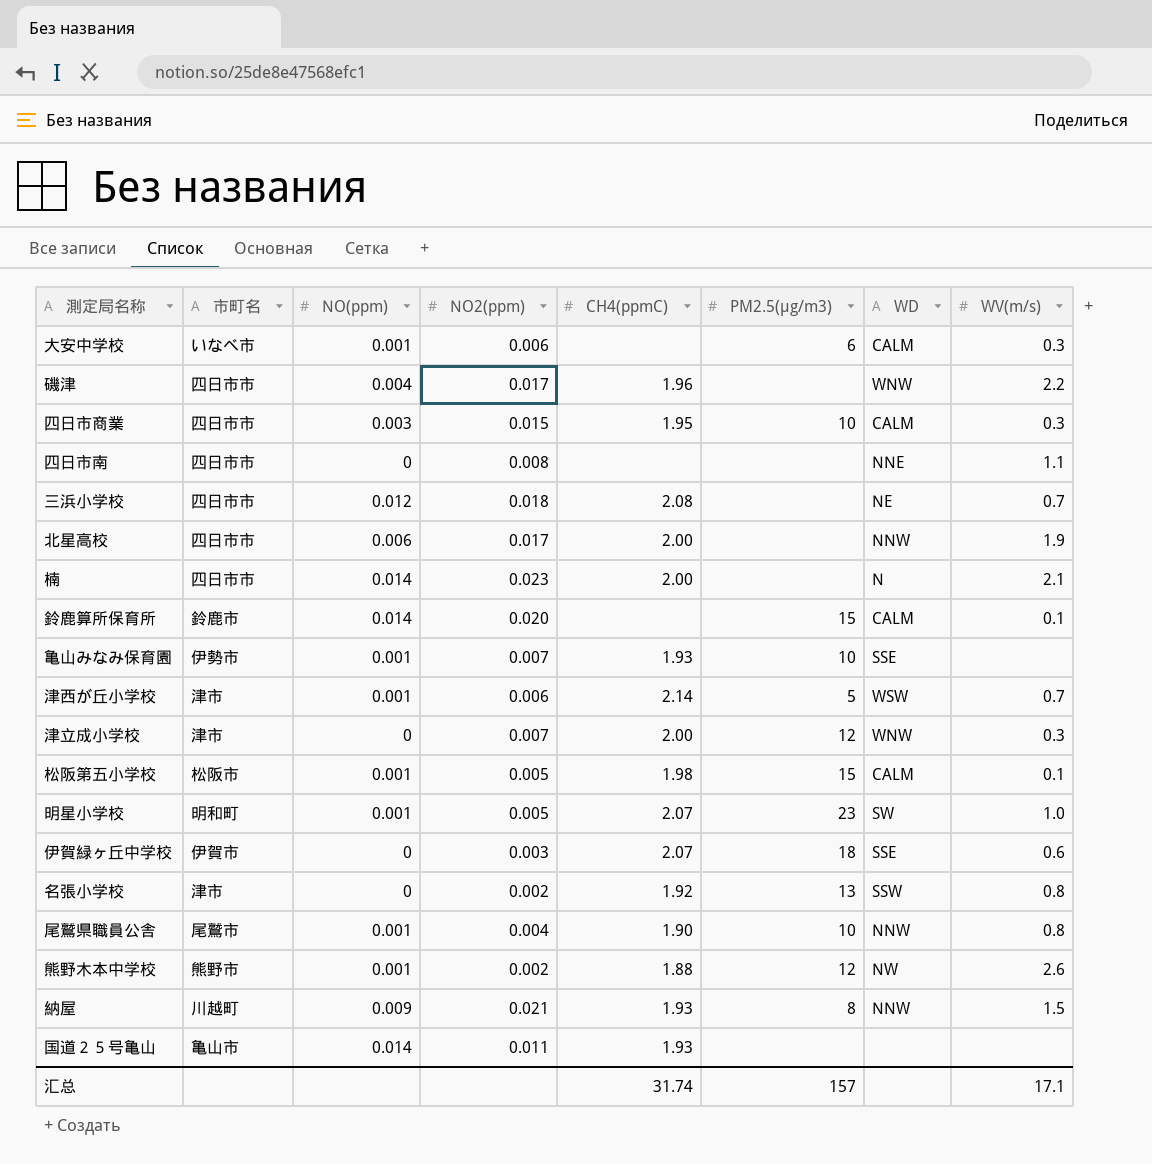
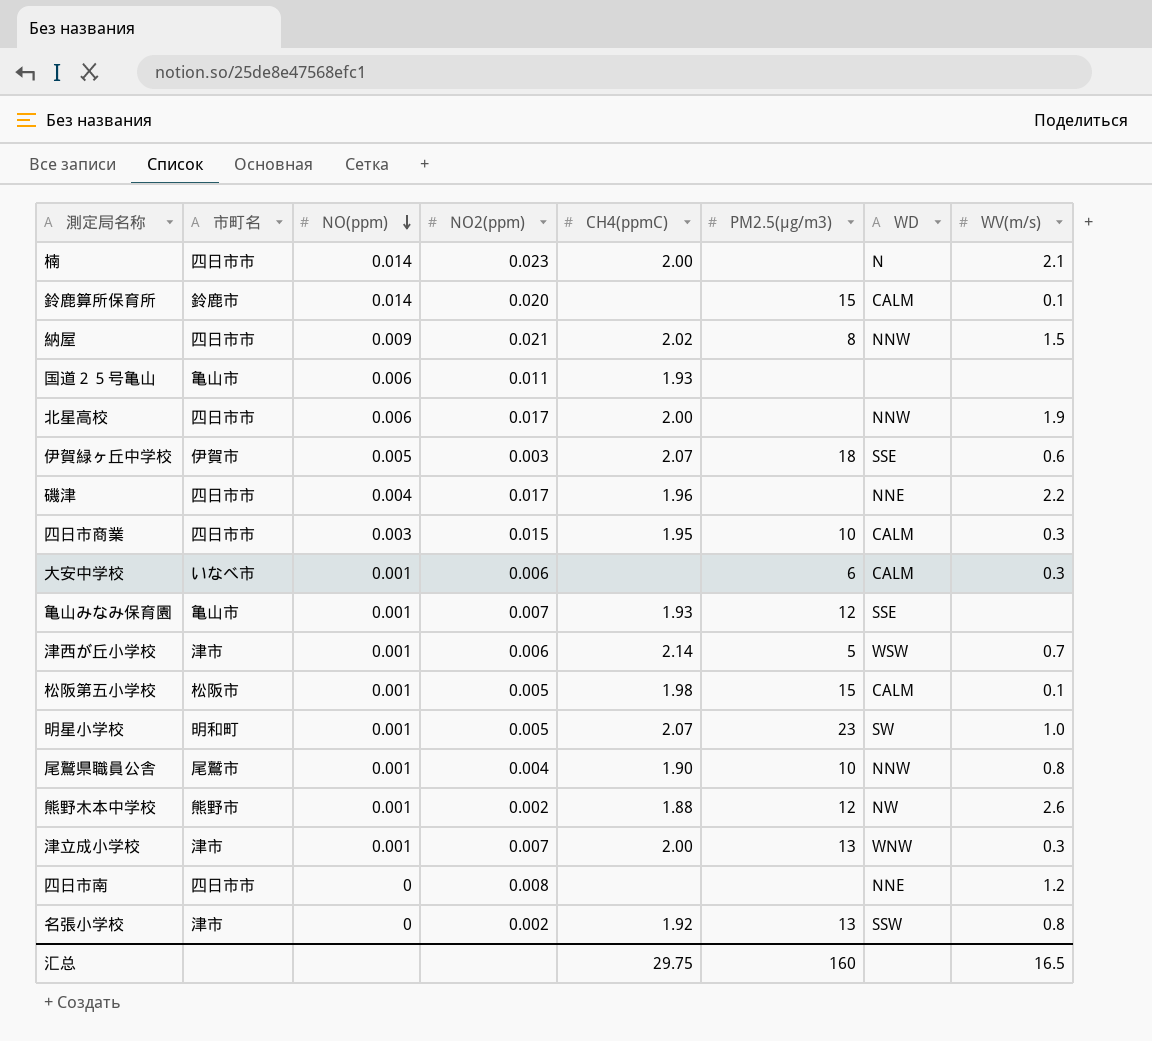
row order: none -> NO(ppm) descending
row 三浜小学校: 四日市市 | 0.012 | 0.018 | 2.08 | none | NE | 0.7 -> none
納屋 | 市町名: 川越町 -> 四日市市
納屋 | CH4(ppmC): 1.93 -> 2.02
国道２５号亀山 | NO(ppm): 0.014 -> 0.006
伊賀緑ヶ丘中学校 | NO(ppm): 0 -> 0.005
磯津 | WD: WNW -> NNE
亀山みなみ保育園 | 市町名: 伊勢市 -> 亀山市
亀山みなみ保育園 | PM2.5(μg/m3): 10 -> 12
津立成小学校 | NO(ppm): 0 -> 0.001
津立成小学校 | PM2.5(μg/m3): 12 -> 13
四日市南 | WV(m/s): 1.1 -> 1.2
汇总 | CH4(ppmC): 31.74 -> 29.75
汇总 | PM2.5(μg/m3): 157 -> 160
汇总 | WV(m/s): 17.1 -> 16.5

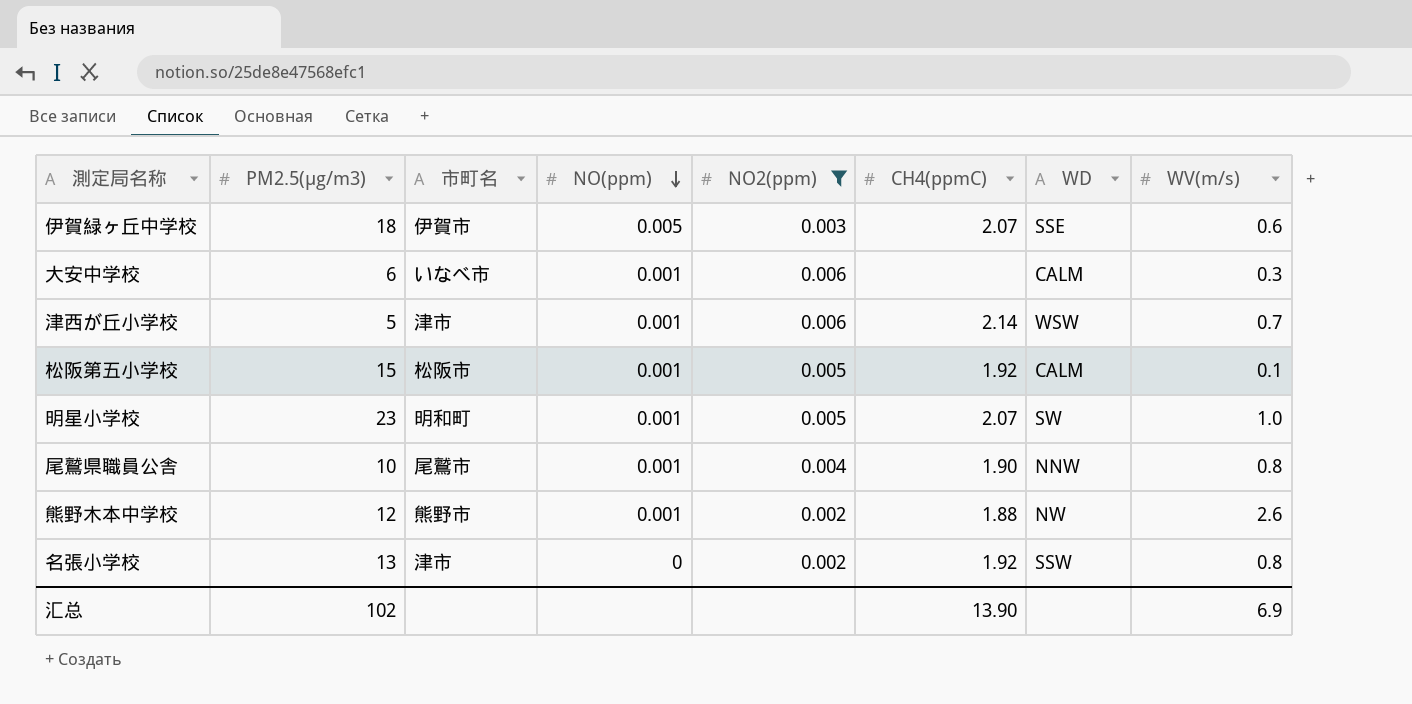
filter: none -> NO2(ppm) <= 0.006
column PM2.5(μg/m3) | position: 6 -> 2
松阪第五小学校 | CH4(ppmC): 1.98 -> 1.92
汇总 | PM2.5(μg/m3): 160 -> 102
汇总 | CH4(ppmC): 29.75 -> 13.90
汇总 | WV(m/s): 16.5 -> 6.9

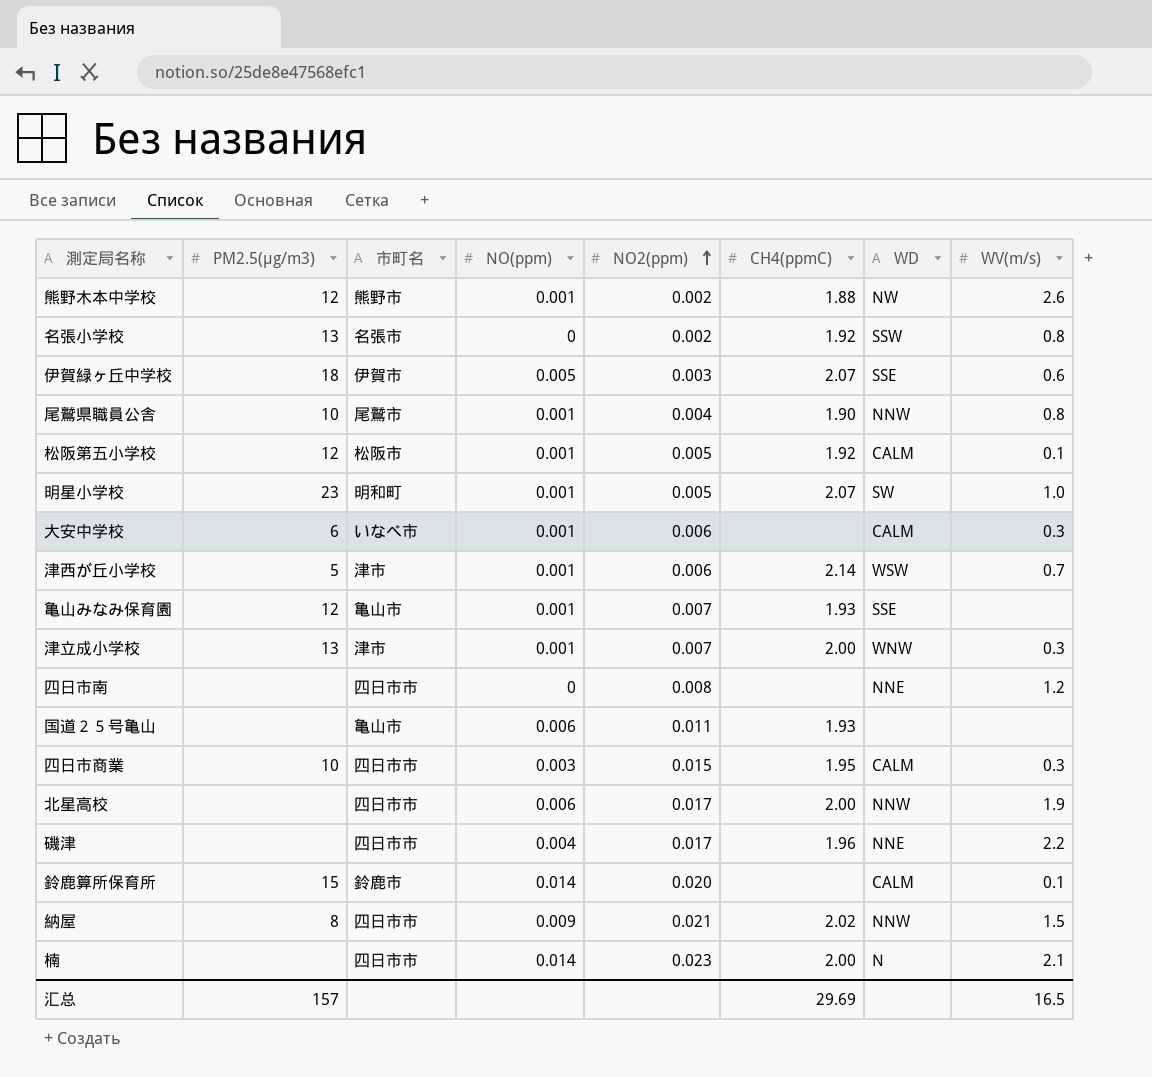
filter: NO2(ppm) <= 0.006 -> none
row order: NO(ppm) descending -> NO2(ppm) ascending
名張小学校 | 市町名: 津市 -> 名張市
松阪第五小学校 | PM2.5(μg/m3): 15 -> 12
汇总 | PM2.5(μg/m3): 102 -> 157
汇总 | CH4(ppmC): 13.90 -> 29.69
汇总 | WV(m/s): 6.9 -> 16.5

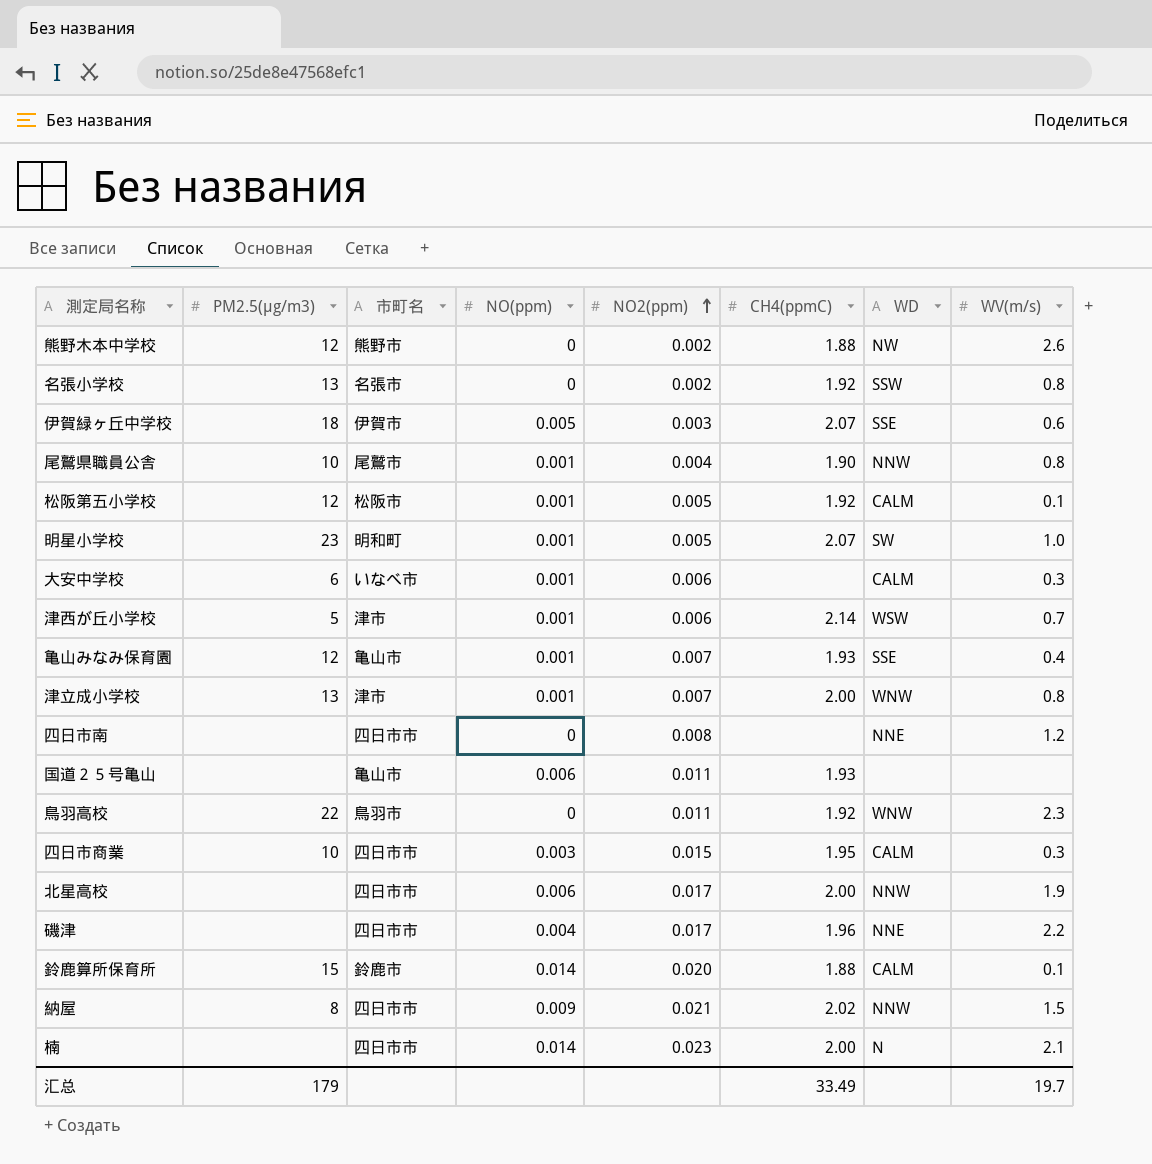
熊野木本中学校 | NO(ppm): 0.001 -> 0
亀山みなみ保育園 | WV(m/s): none -> 0.4
津立成小学校 | WV(m/s): 0.3 -> 0.8
row 鳥羽高校: none -> 22 | 鳥羽市 | 0 | 0.011 | 1.92 | WNW | 2.3
鈴鹿算所保育所 | CH4(ppmC): none -> 1.88
汇总 | PM2.5(μg/m3): 157 -> 179
汇总 | CH4(ppmC): 29.69 -> 33.49
汇总 | WV(m/s): 16.5 -> 19.7

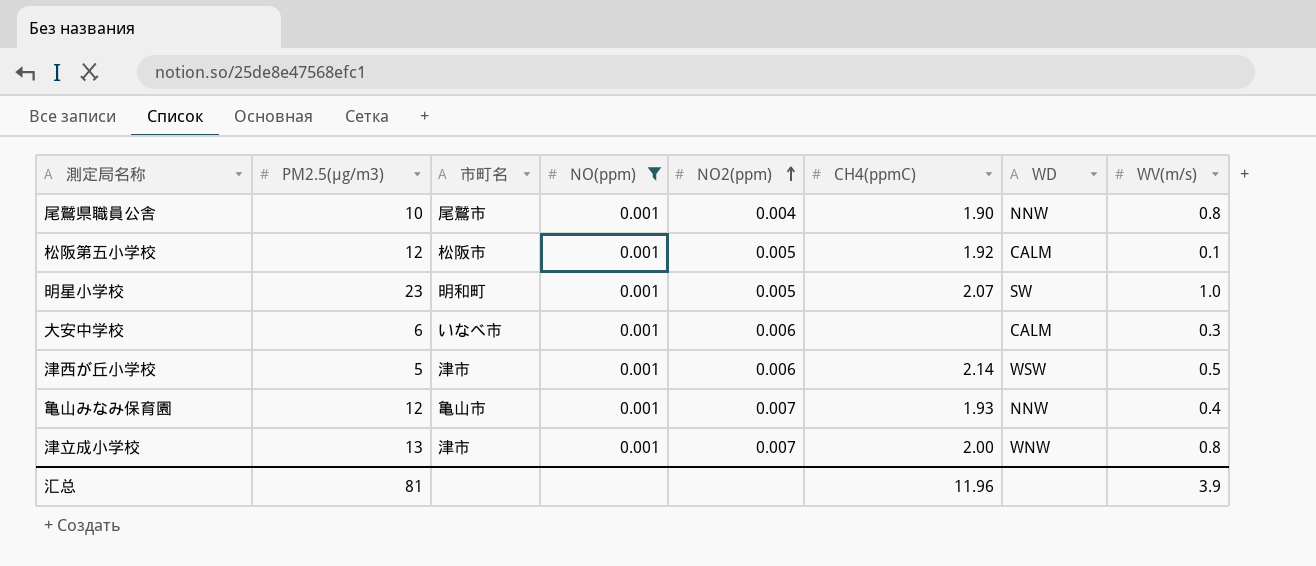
filter: none -> NO(ppm) = 0.001
津西が丘小学校 | WV(m/s): 0.7 -> 0.5
亀山みなみ保育園 | WD: SSE -> NNW
汇总 | PM2.5(μg/m3): 179 -> 81
汇总 | CH4(ppmC): 33.49 -> 11.96
汇总 | WV(m/s): 19.7 -> 3.9

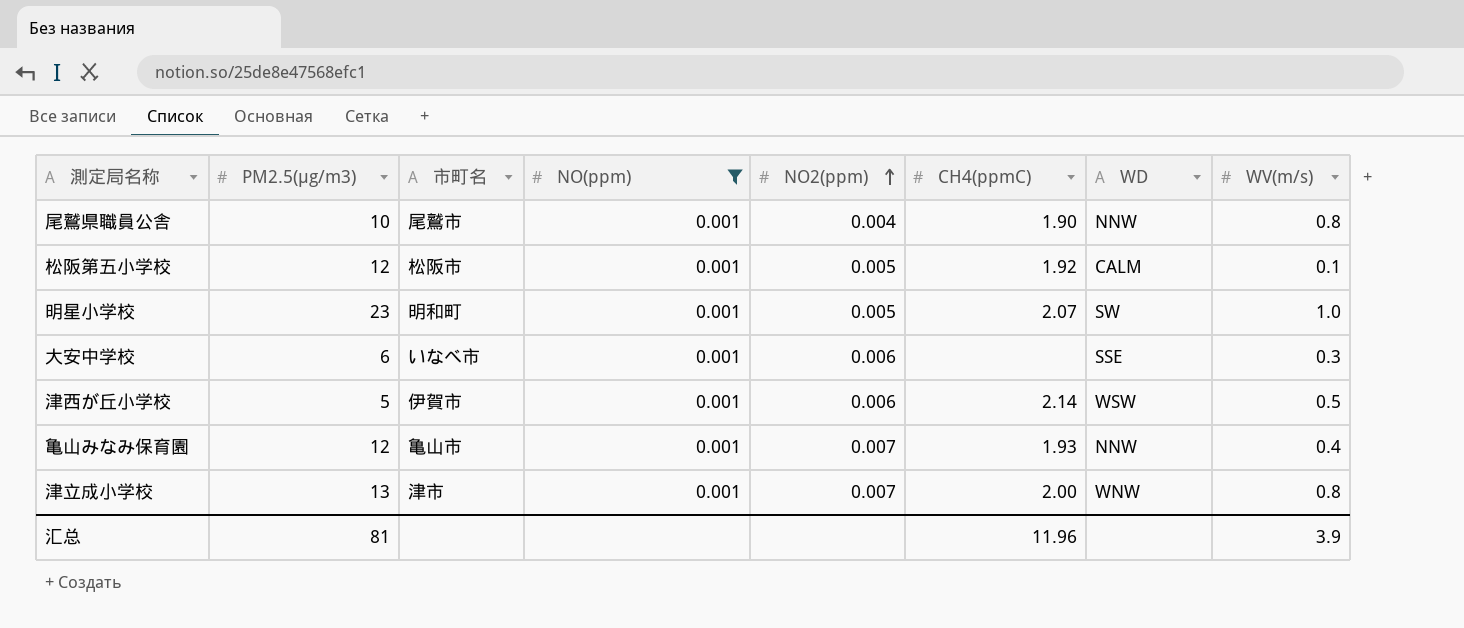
大安中学校 | WD: CALM -> SSE
津西が丘小学校 | 市町名: 津市 -> 伊賀市

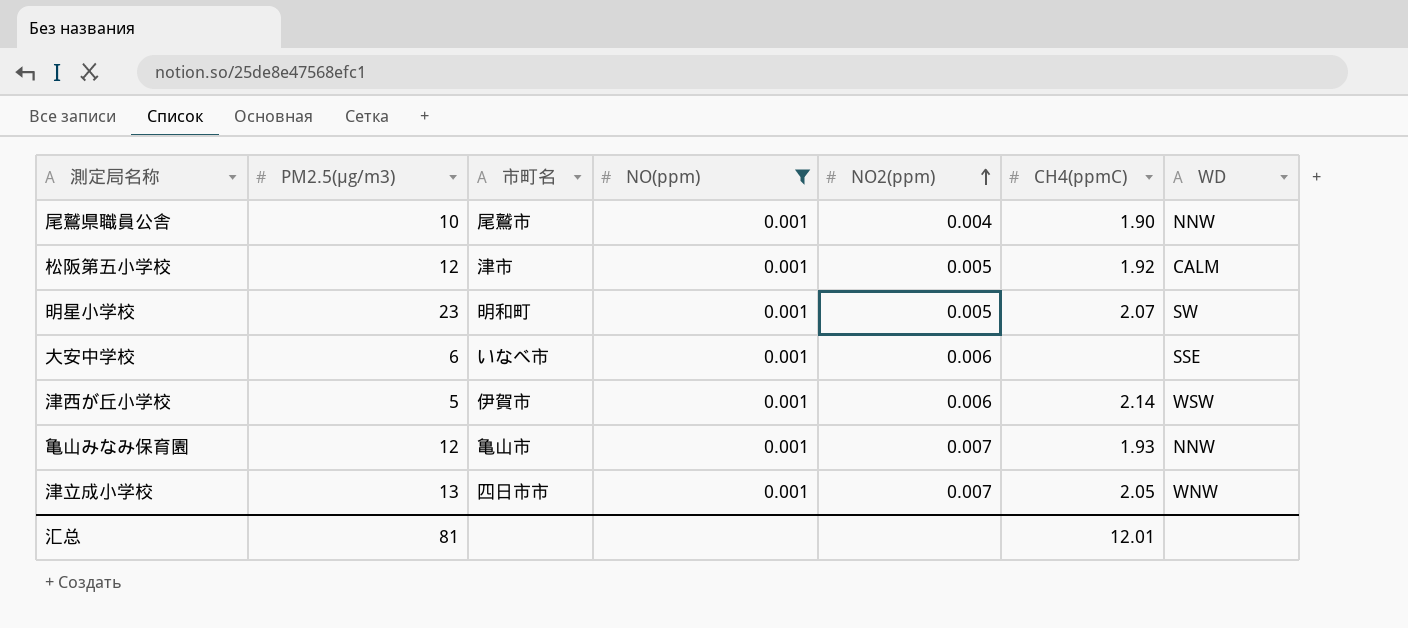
column WV(m/s) | position: 8 -> none
松阪第五小学校 | 市町名: 松阪市 -> 津市
津立成小学校 | 市町名: 津市 -> 四日市市
津立成小学校 | CH4(ppmC): 2.00 -> 2.05
汇总 | CH4(ppmC): 11.96 -> 12.01

